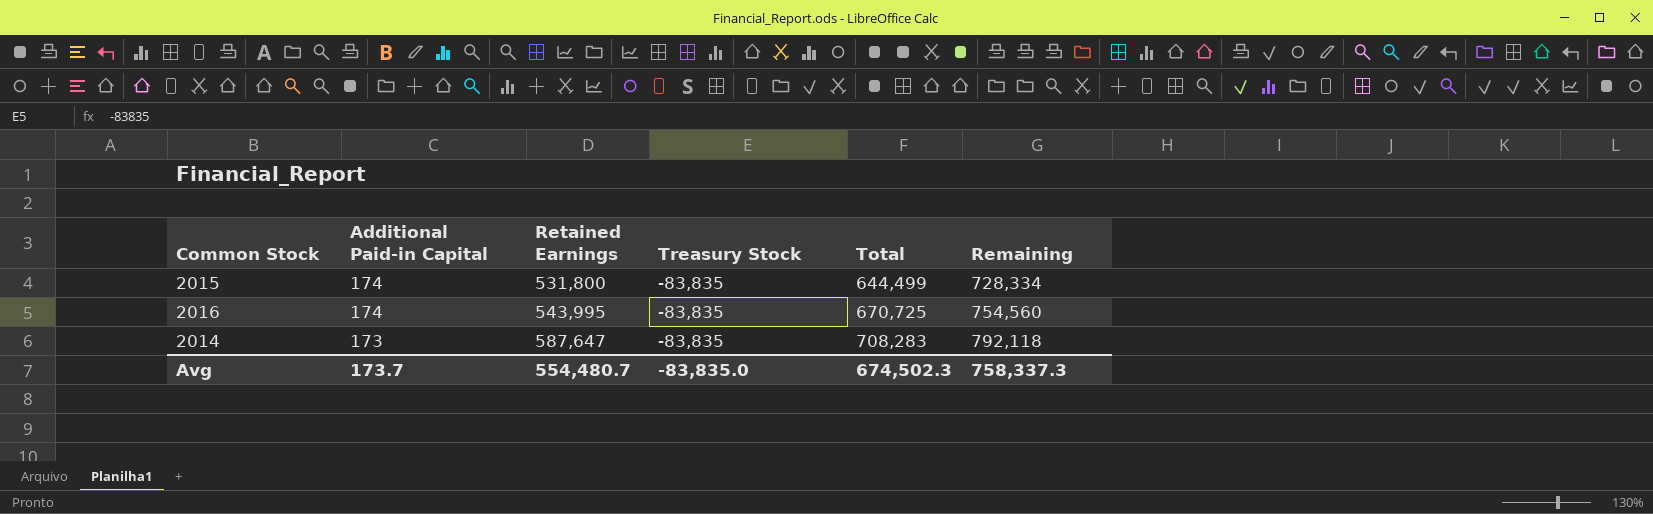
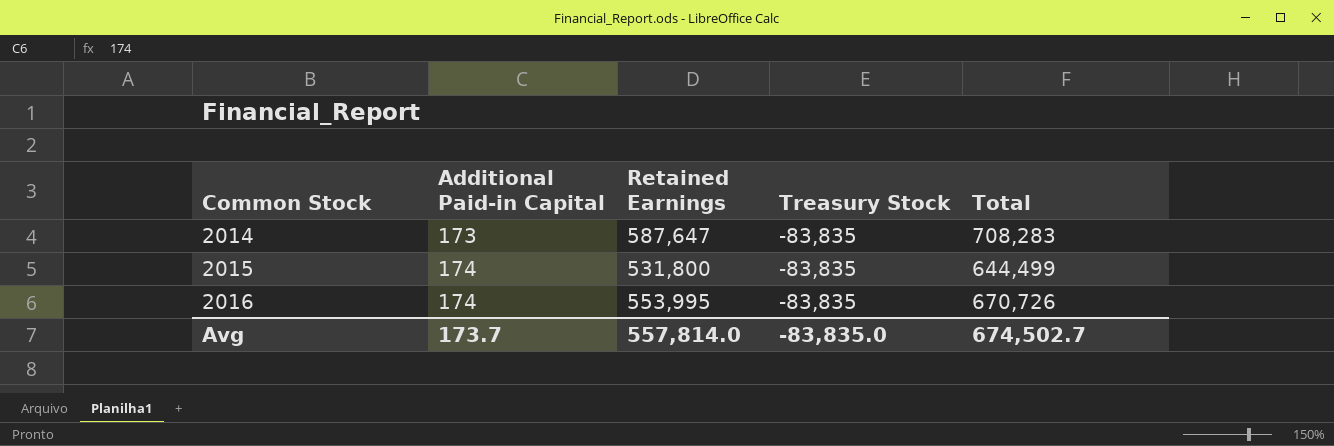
row order: Additional Paid-in Capital descending -> Common Stock ascending
column Remaining | formula: [Total] - [Treasury Stock] -> none
2016 | Retained Earnings: 543,995 -> 553,995
2016 | Total: 670,725 -> 670,726
Avg | Retained Earnings: 554,480.7 -> 557,814.0
Avg | Total: 674,502.3 -> 674,502.7

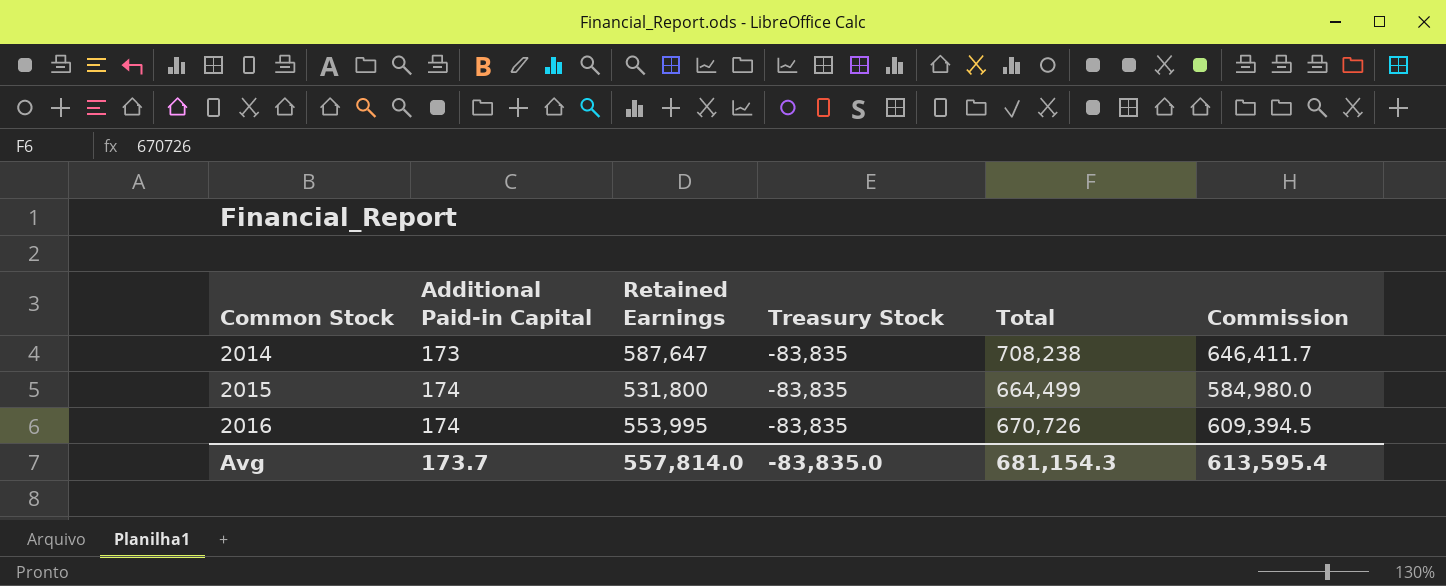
column Commission | formula: none -> [Retained Earnings] * 1.1
2014 | Total: 708,283 -> 708,238
2015 | Total: 644,499 -> 664,499
Avg | Total: 674,502.7 -> 681,154.3

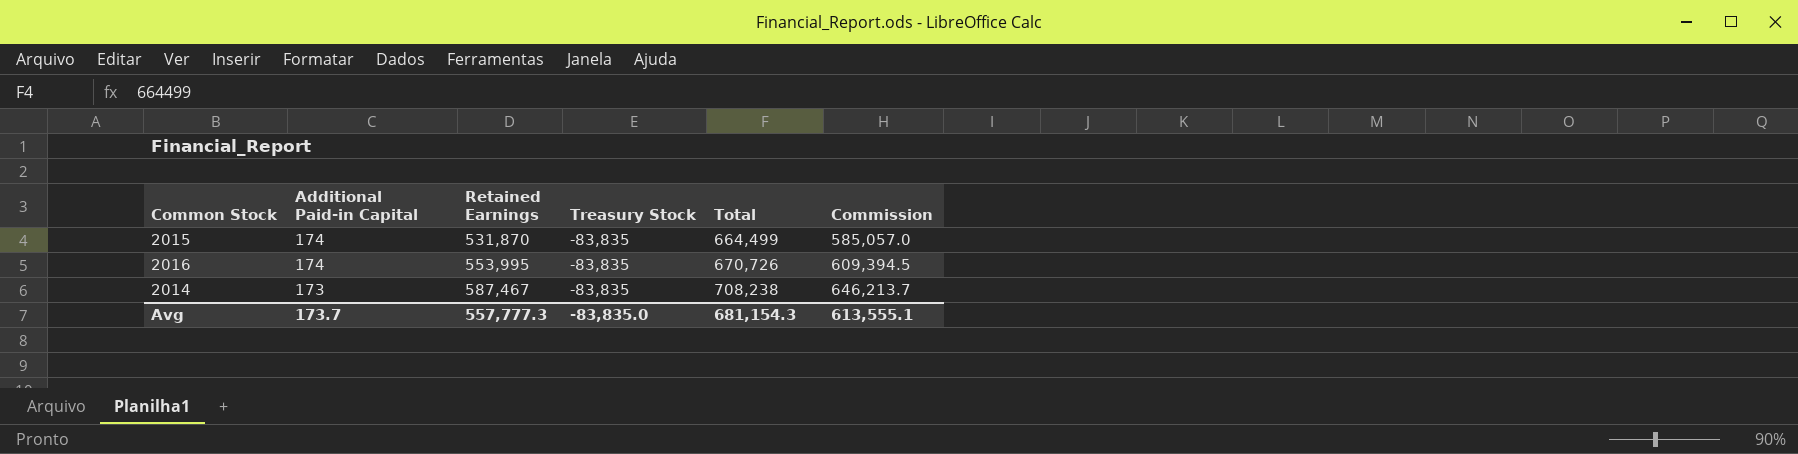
row order: Common Stock ascending -> Additional Paid-in Capital descending
2015 | Retained Earnings: 531,800 -> 531,870
2015 | Commission: 584,980.0 -> 585,057.0
2014 | Retained Earnings: 587,647 -> 587,467
2014 | Commission: 646,411.7 -> 646,213.7
Avg | Retained Earnings: 557,814.0 -> 557,777.3
Avg | Commission: 613,595.4 -> 613,555.1

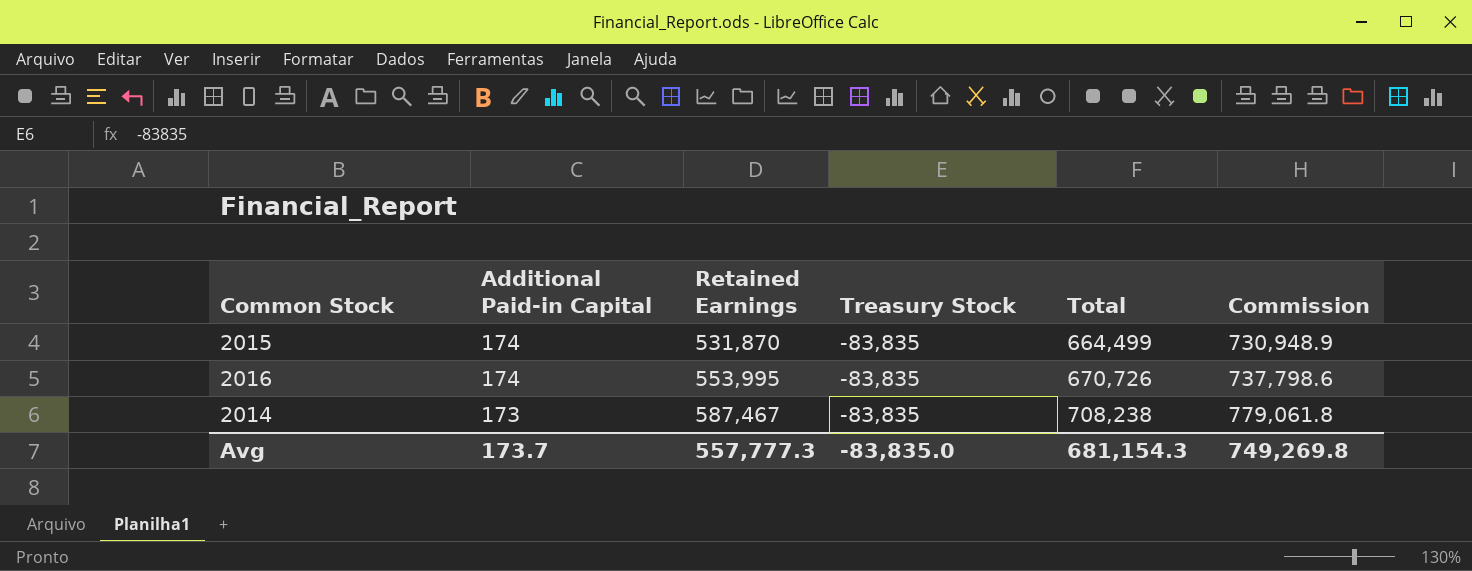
column Commission | formula: [Retained Earnings] * 1.1 -> [Total] * 1.1
Avg | Commission: 613,555.1 -> 749,269.8

